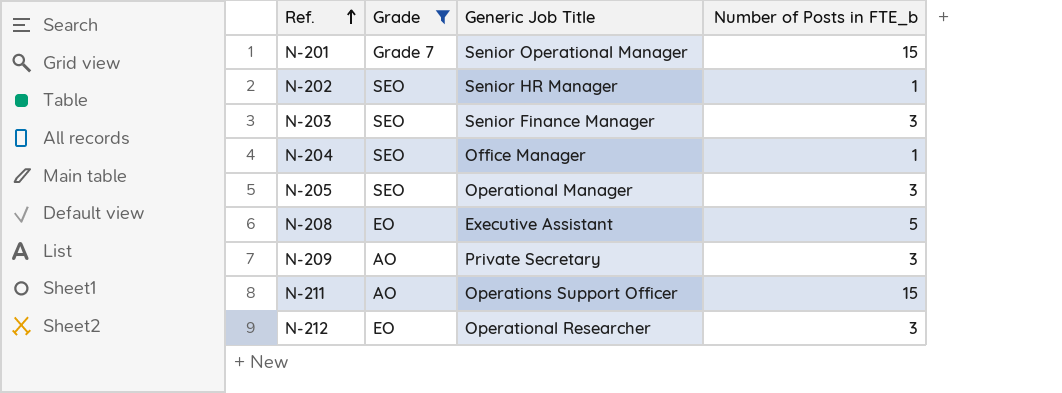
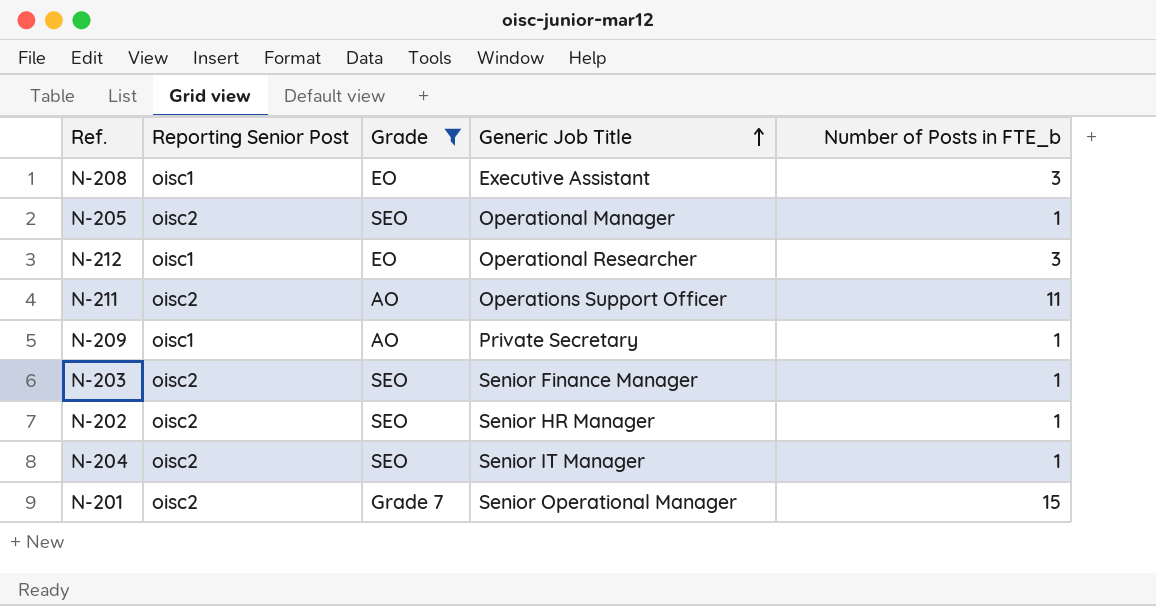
row order: Ref. ascending -> Generic Job Title ascending
column Reporting Senior Post | position: none -> 2
N-208 | Number of Posts in FTE_b: 5 -> 3
N-205 | Number of Posts in FTE_b: 3 -> 1
N-211 | Number of Posts in FTE_b: 15 -> 11
N-209 | Number of Posts in FTE_b: 3 -> 1
N-203 | Number of Posts in FTE_b: 3 -> 1
N-204 | Generic Job Title: Office Manager -> Senior IT Manager

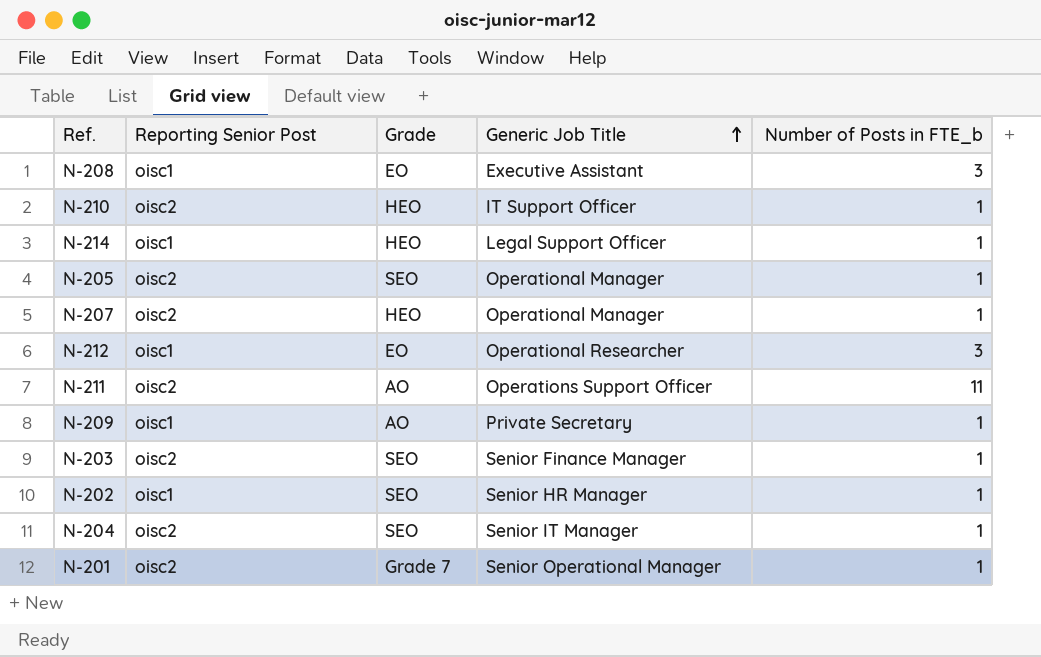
filter: Grade != HEO -> none
N-202 | Reporting Senior Post: oisc2 -> oisc1
N-201 | Number of Posts in FTE_b: 15 -> 1

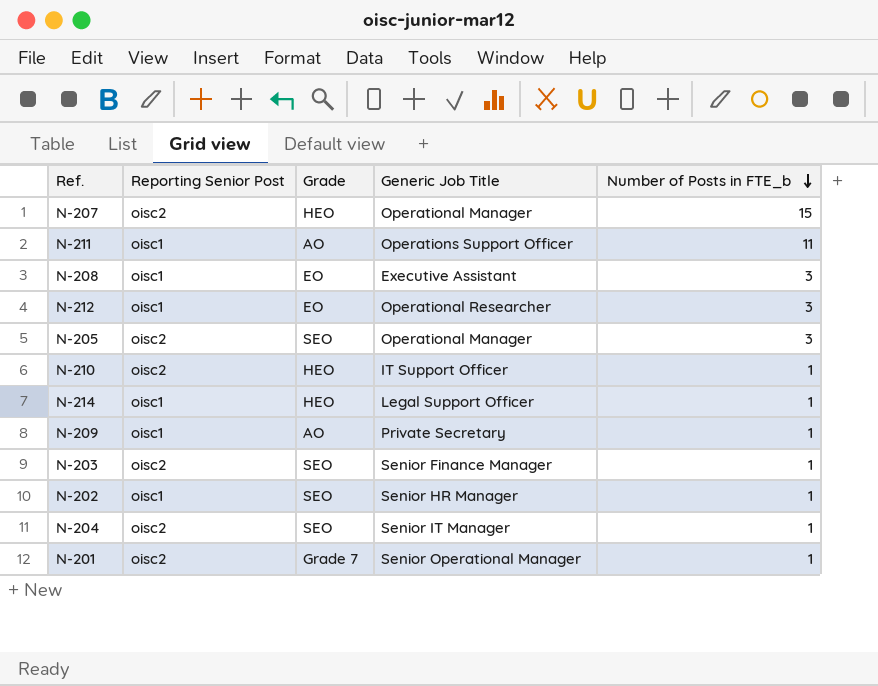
row order: Generic Job Title ascending -> Number of Posts in FTE_b descending
N-207 | Number of Posts in FTE_b: 1 -> 15
N-211 | Reporting Senior Post: oisc2 -> oisc1
N-205 | Number of Posts in FTE_b: 1 -> 3

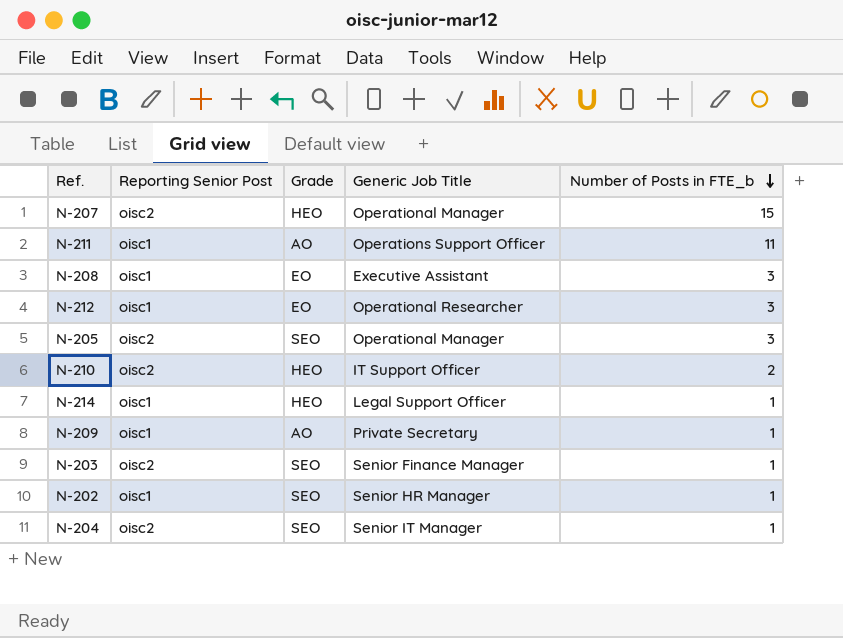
row N-201: oisc2 | Grade 7 | Senior Operational Manager | 1 -> none
N-210 | Number of Posts in FTE_b: 1 -> 2

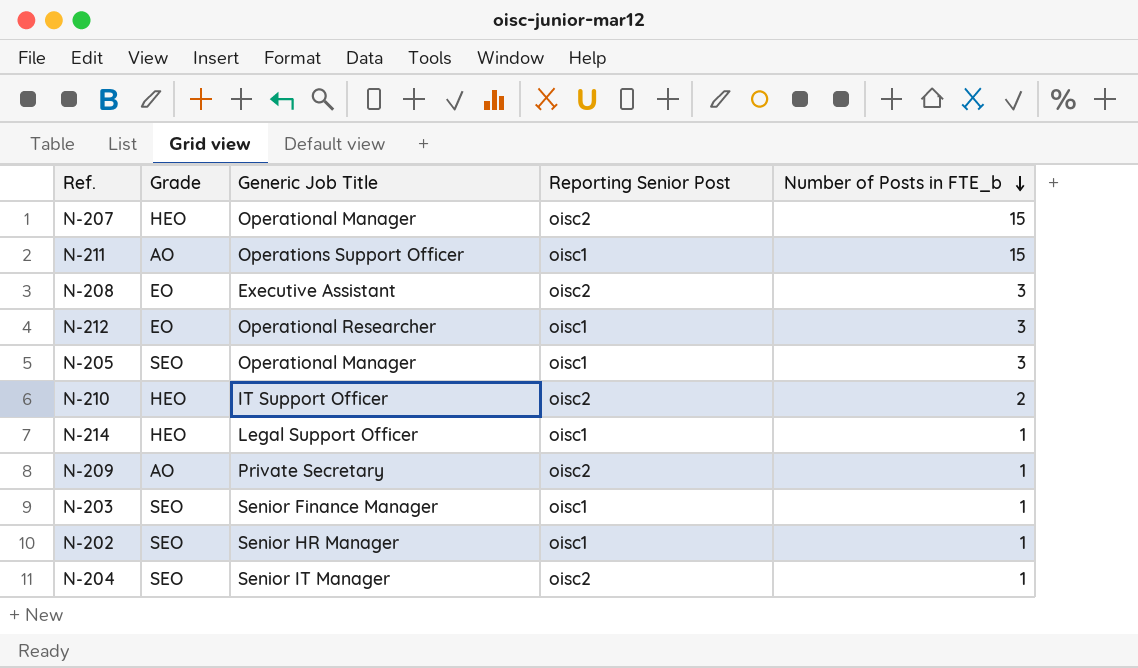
column Reporting Senior Post | position: 2 -> 4
N-211 | Number of Posts in FTE_b: 11 -> 15
N-208 | Reporting Senior Post: oisc1 -> oisc2
N-205 | Reporting Senior Post: oisc2 -> oisc1
N-209 | Reporting Senior Post: oisc1 -> oisc2
N-203 | Reporting Senior Post: oisc2 -> oisc1

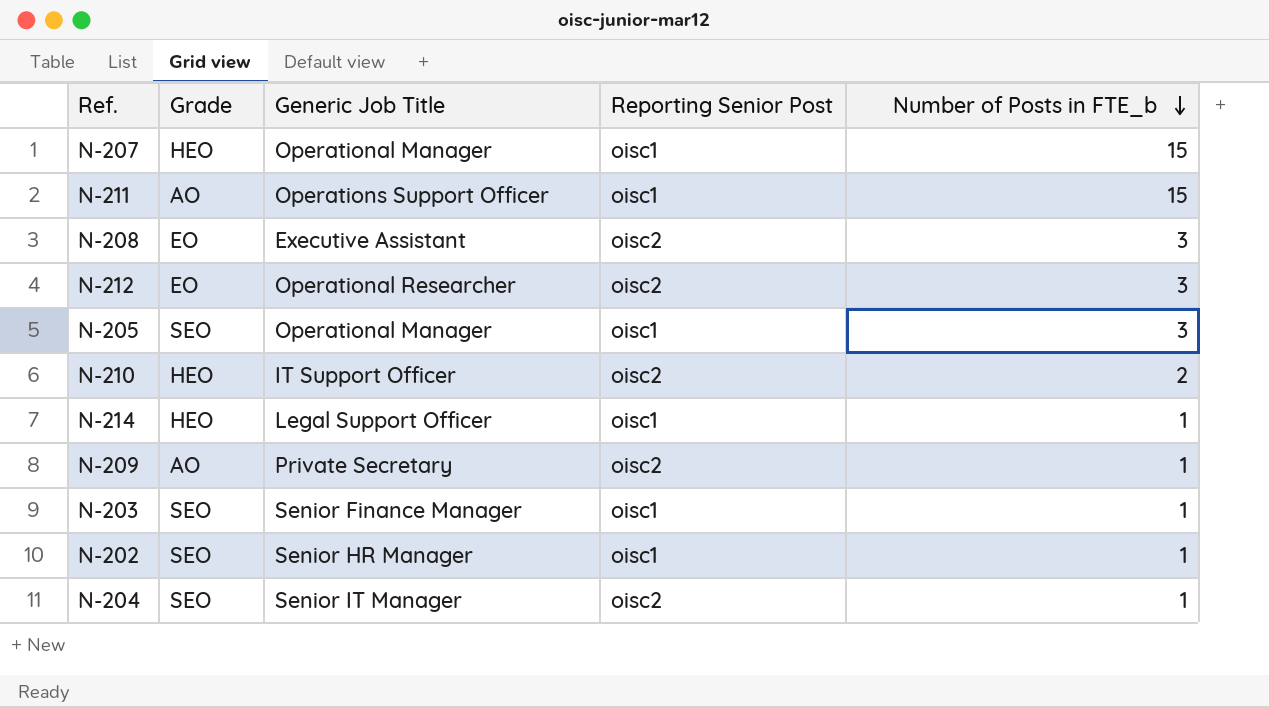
N-207 | Reporting Senior Post: oisc2 -> oisc1
N-212 | Reporting Senior Post: oisc1 -> oisc2

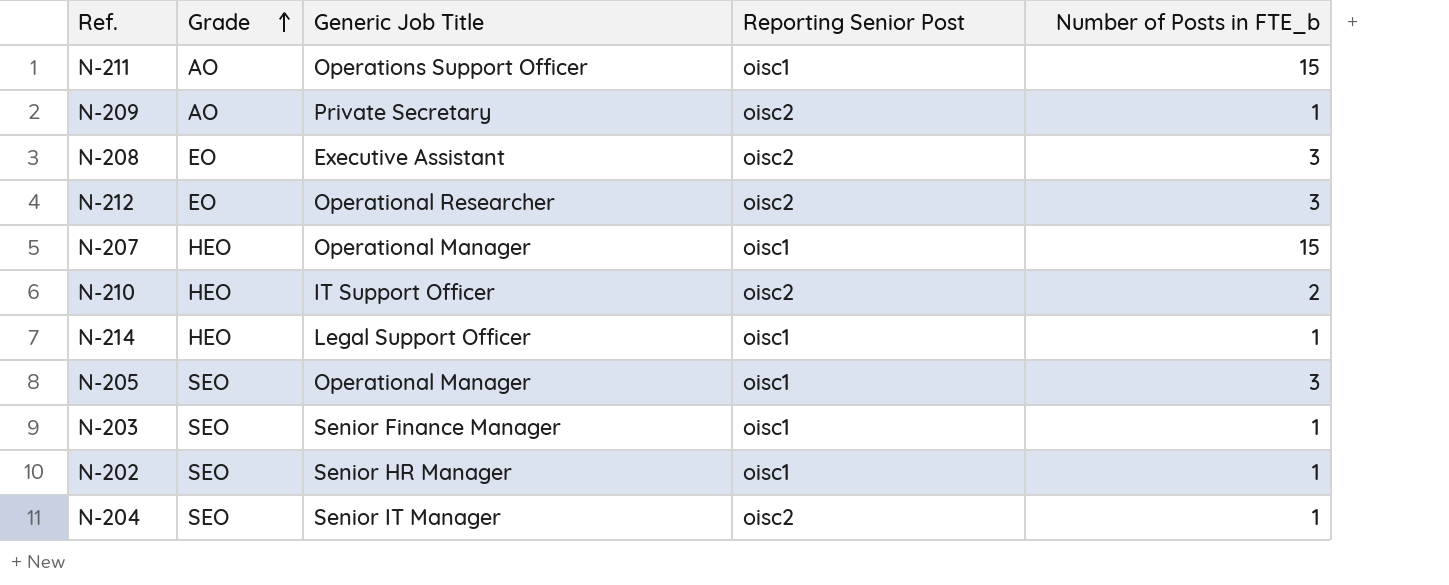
row order: Number of Posts in FTE_b descending -> Grade ascending

